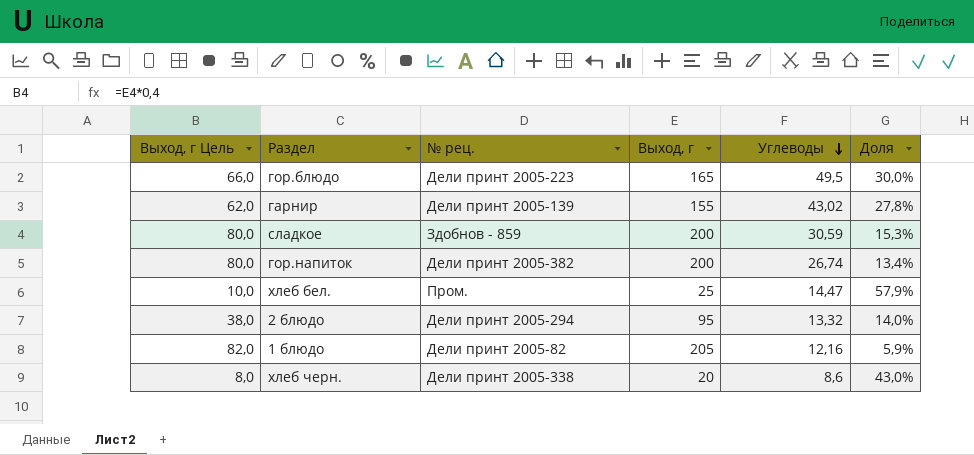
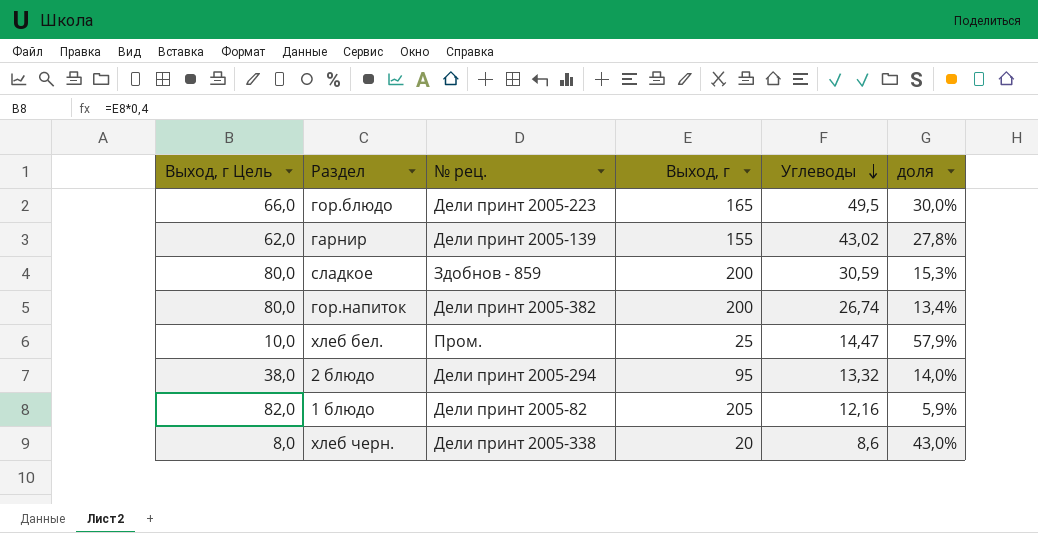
column name: Доля -> доля

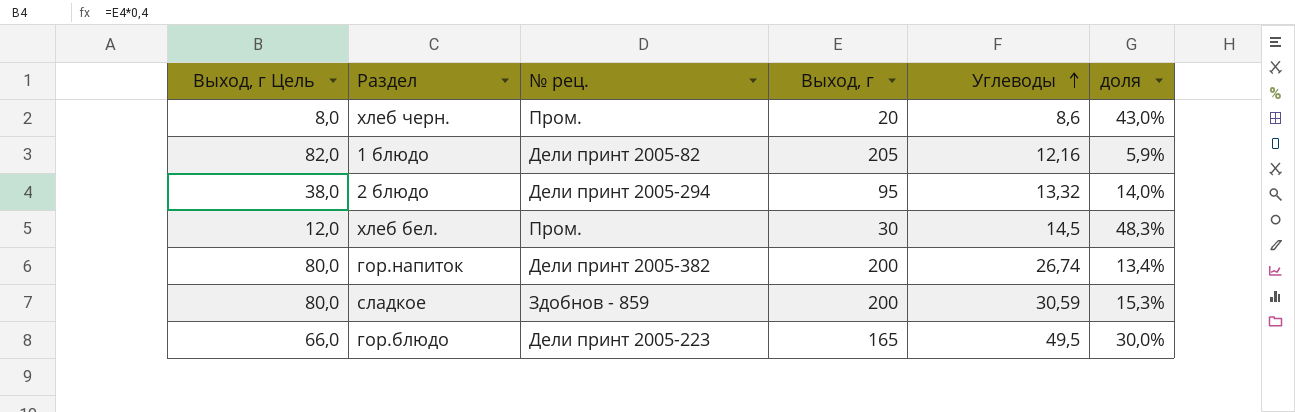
row order: Углеводы descending -> Углеводы ascending
row гарнир: 62,0 | Дели принт 2005-139 | 155 | 43,02 | 27,8% -> none
хлеб черн. | № рец.: Дели принт 2005-338 -> Пром.
хлеб бел. | Выход, г Цель: 10,0 -> 12,0
хлеб бел. | Выход, г: 25 -> 30
хлеб бел. | Углеводы: 14,47 -> 14,5
хлеб бел. | доля: 57,9% -> 48,3%

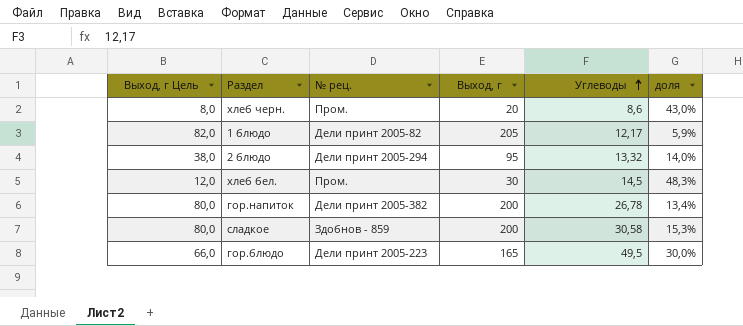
1 блюдо | Углеводы: 12,16 -> 12,17
гор.напиток | Углеводы: 26,74 -> 26,78
сладкое | Углеводы: 30,59 -> 30,58

